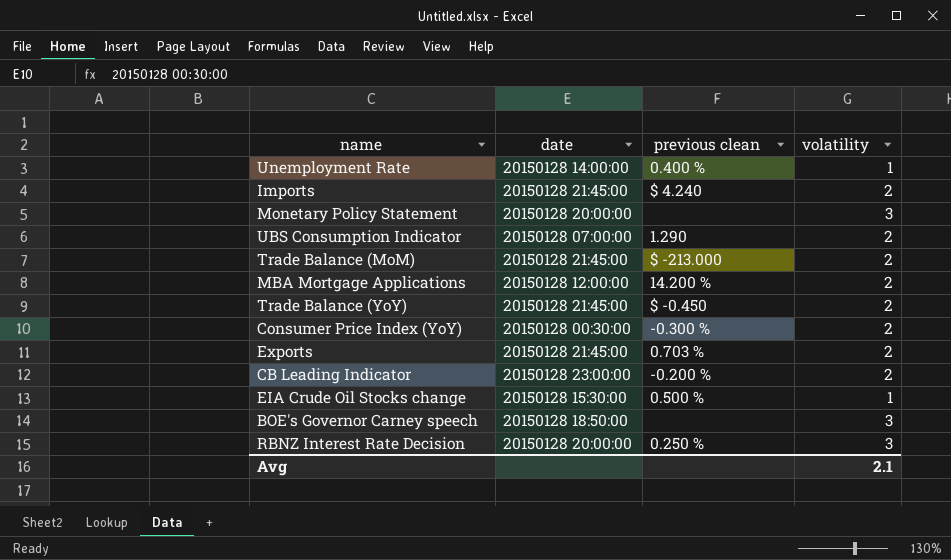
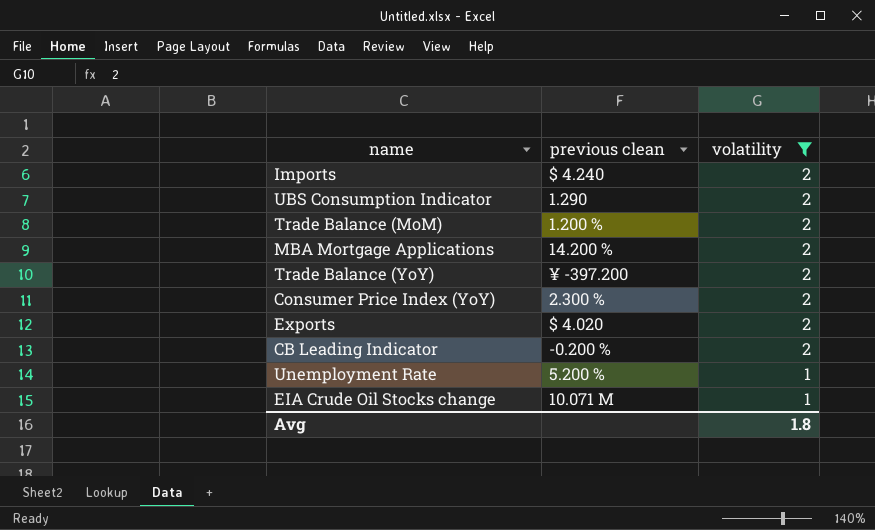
filter: none -> volatility != 3
row order: none -> volatility descending
column date | position: 2 -> none
Trade Balance (MoM) | previous clean: $ -213.000 -> 1.200 %
Trade Balance (YoY) | previous clean: $ -0.450 -> ¥ -397.200
Consumer Price Index (YoY) | previous clean: -0.300 % -> 2.300 %
Exports | previous clean: 0.703 % -> $ 4.020
Unemployment Rate | previous clean: 0.400 % -> 5.200 %
EIA Crude Oil Stocks change | previous clean: 0.500 % -> 10.071 M
Avg | volatility: 2.1 -> 1.8

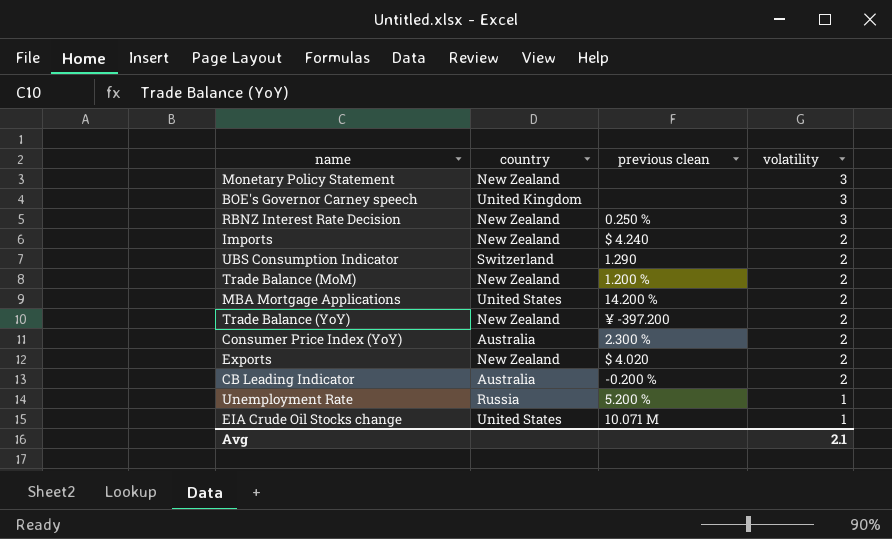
filter: volatility != 3 -> none
column country | position: none -> 2
Avg | volatility: 1.8 -> 2.1

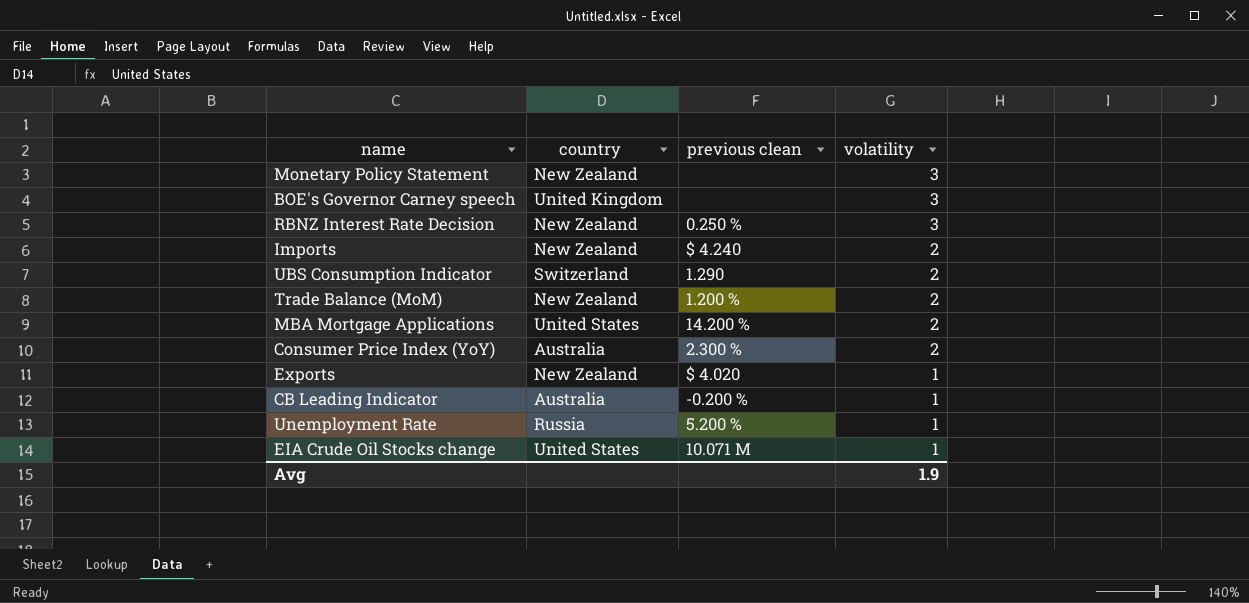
row Trade Balance (YoY): New Zealand | ¥ -397.200 | 2 -> none
Exports | volatility: 2 -> 1
CB Leading Indicator | volatility: 2 -> 1
Avg | volatility: 2.1 -> 1.9

